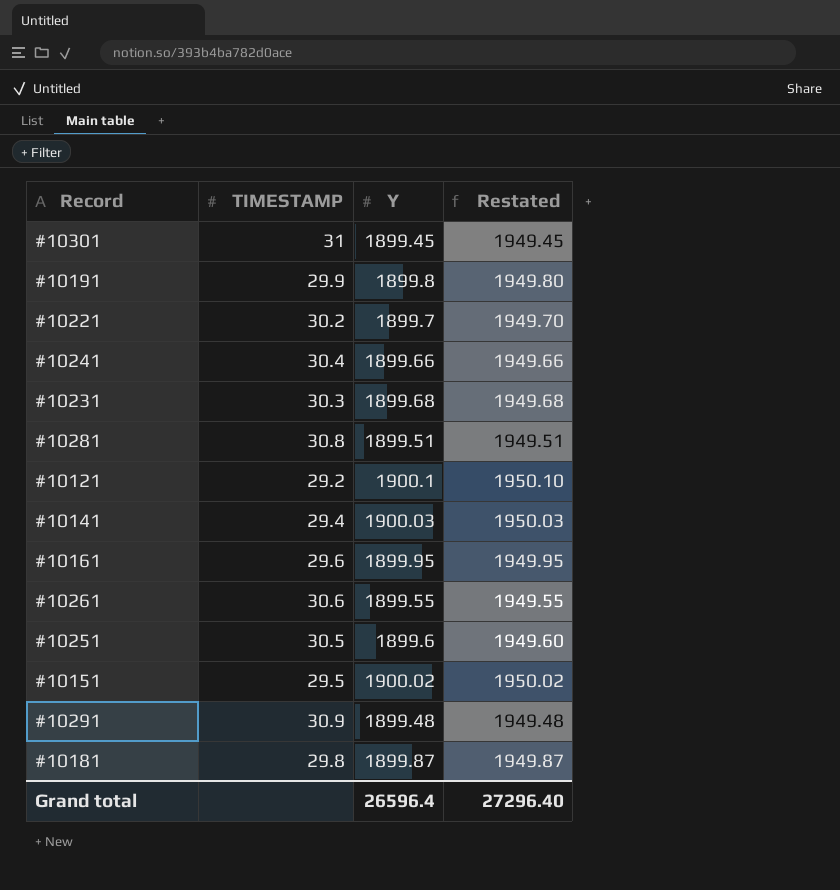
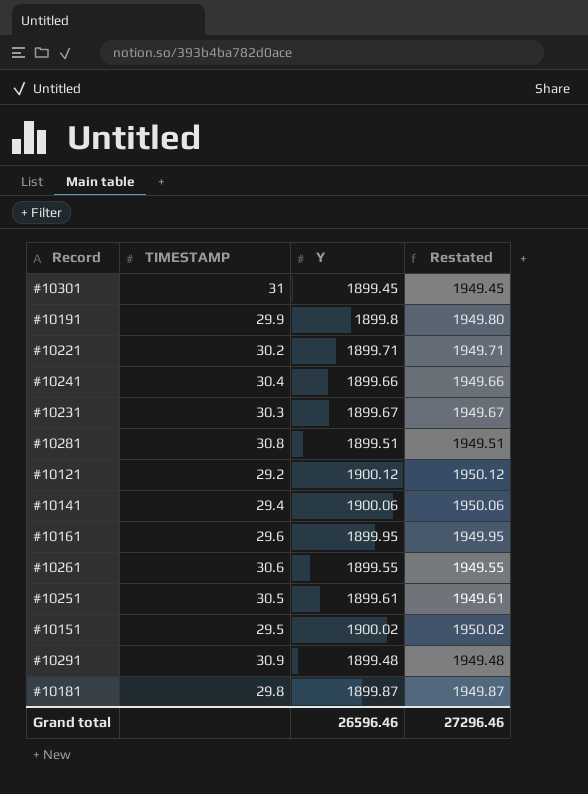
#10221 | Y: 1899.7 -> 1899.71
#10221 | Restated: 1949.70 -> 1949.71
#10231 | Y: 1899.68 -> 1899.67
#10231 | Restated: 1949.68 -> 1949.67
#10121 | Y: 1900.1 -> 1900.12
#10121 | Restated: 1950.10 -> 1950.12
#10141 | Y: 1900.03 -> 1900.06
#10141 | Restated: 1950.03 -> 1950.06
#10251 | Y: 1899.6 -> 1899.61
#10251 | Restated: 1949.60 -> 1949.61
Grand total | Y: 26596.4 -> 26596.46
Grand total | Restated: 27296.40 -> 27296.46

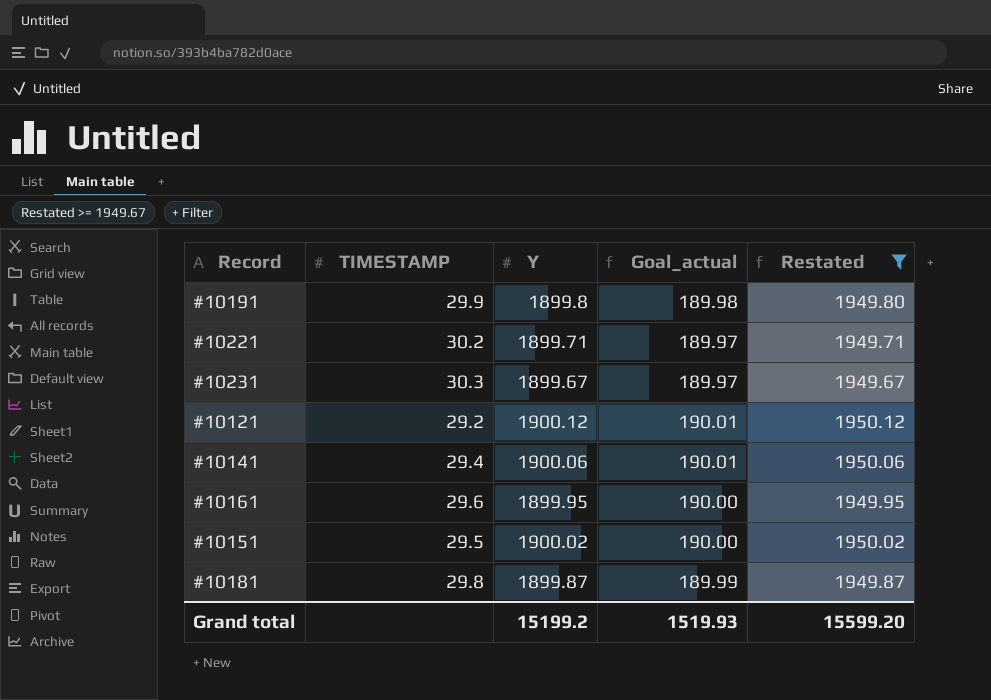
filter: none -> Restated >= 1949.67
column Goal_actual | formula: none -> [Y] * 0.1
Grand total | Y: 26596.46 -> 15199.2
Grand total | Restated: 27296.46 -> 15599.20

